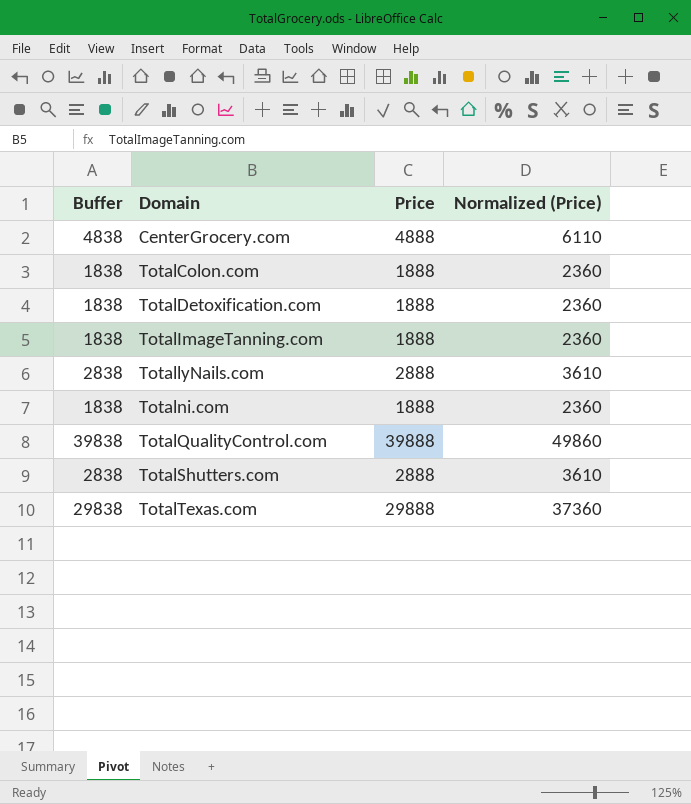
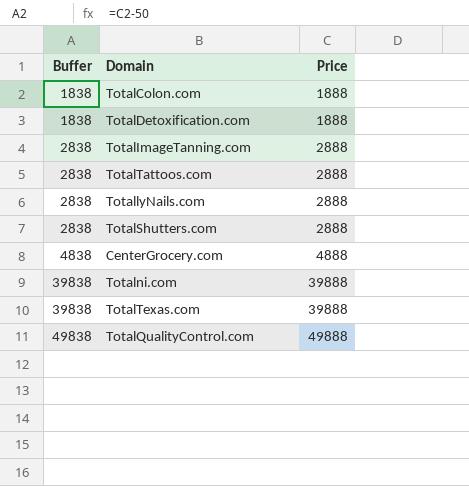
row order: Domain ascending -> Buffer ascending
column Normalized (Price) | formula: [Price] * 1.25 -> none
TotalImageTanning.com | Buffer: 1838 -> 2838
TotalImageTanning.com | Price: 1888 -> 2888
row TotalTattoos.com: none -> 2838 | 2888
Totalni.com | Buffer: 1838 -> 39838
Totalni.com | Price: 1888 -> 39888
TotalTexas.com | Buffer: 29838 -> 39838
TotalTexas.com | Price: 29888 -> 39888
TotalQualityControl.com | Buffer: 39838 -> 49838
TotalQualityControl.com | Price: 39888 -> 49888

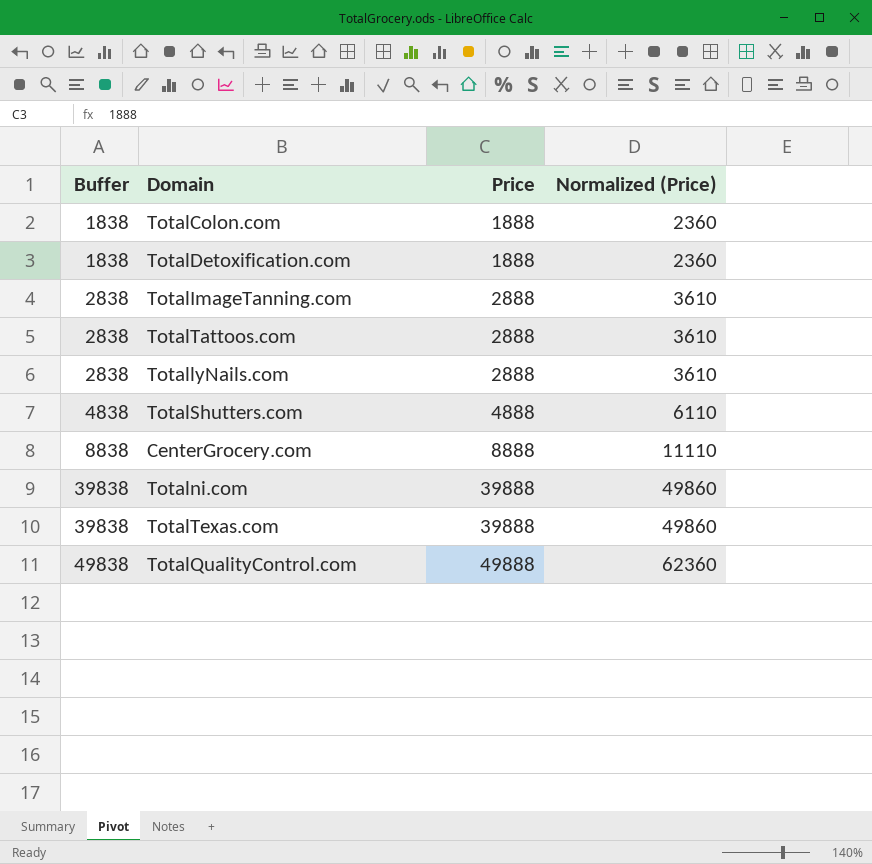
column Normalized (Price) | formula: none -> [Price] * 1.25
TotalShutters.com | Buffer: 2838 -> 4838
TotalShutters.com | Price: 2888 -> 4888
CenterGrocery.com | Buffer: 4838 -> 8838
CenterGrocery.com | Price: 4888 -> 8888

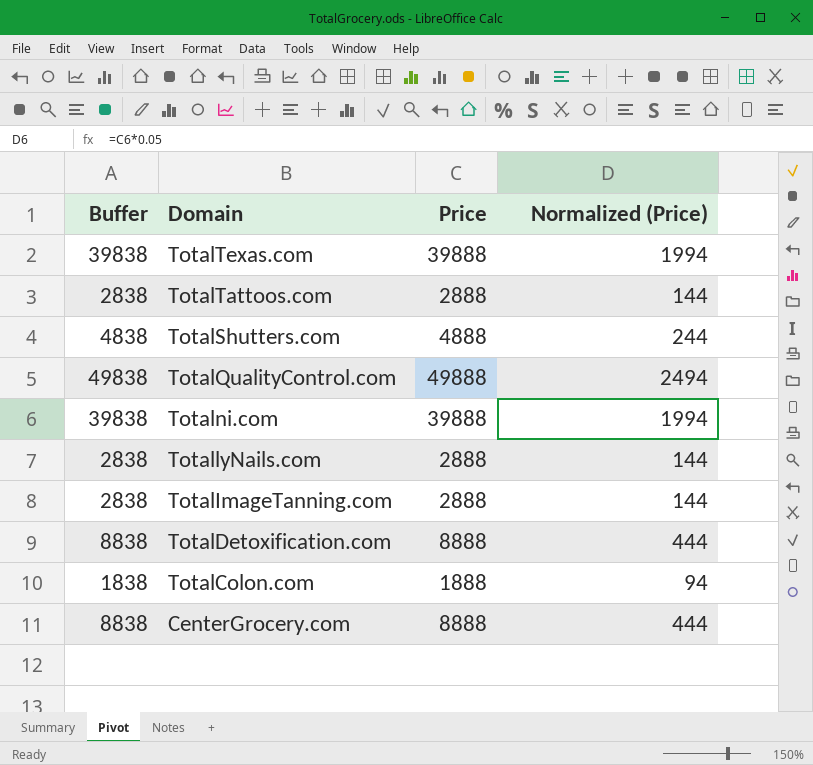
row order: Buffer ascending -> Domain descending
column Normalized (Price) | formula: [Price] * 1.25 -> [Price] * 0.05
TotalDetoxification.com | Buffer: 1838 -> 8838
TotalDetoxification.com | Price: 1888 -> 8888

